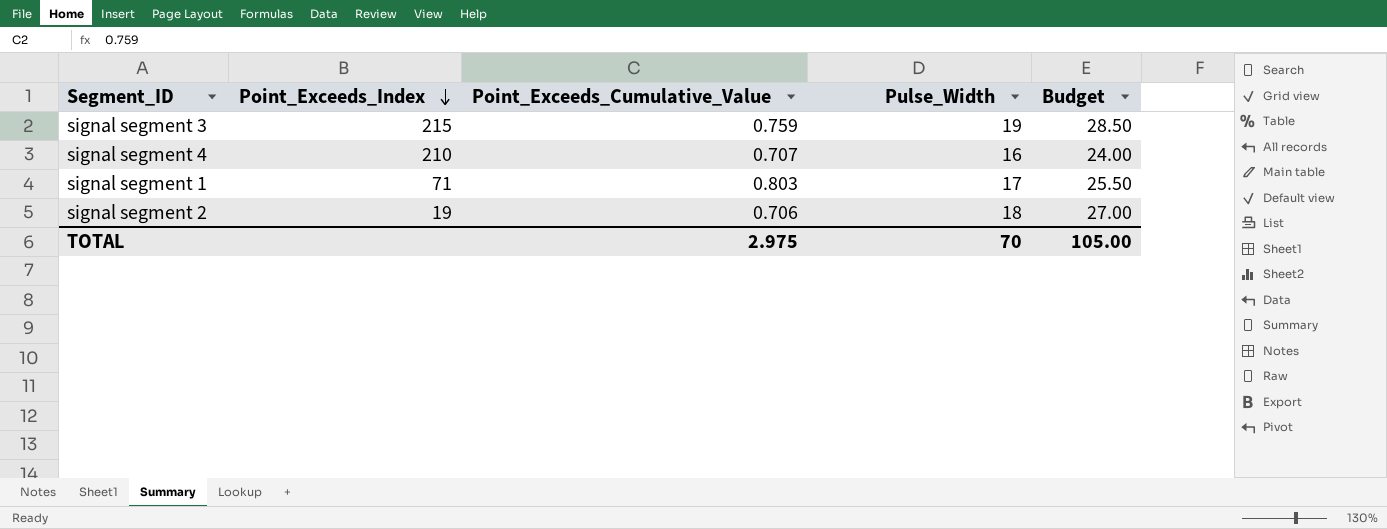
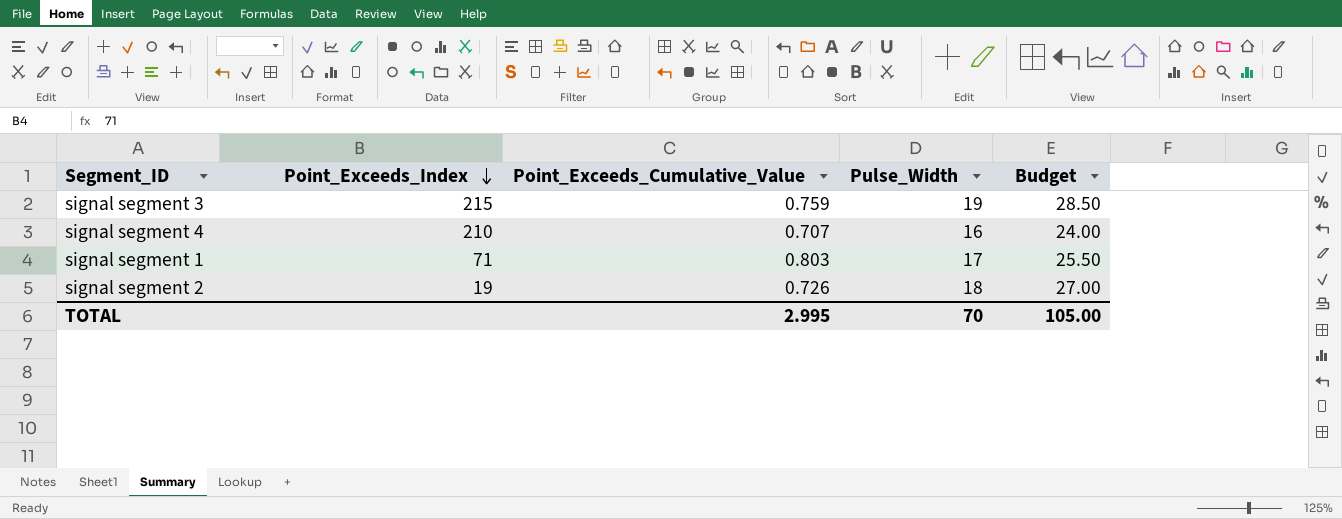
signal segment 2 | Point_Exceeds_Cumulative_Value: 0.706 -> 0.726
TOTAL | Point_Exceeds_Cumulative_Value: 2.975 -> 2.995

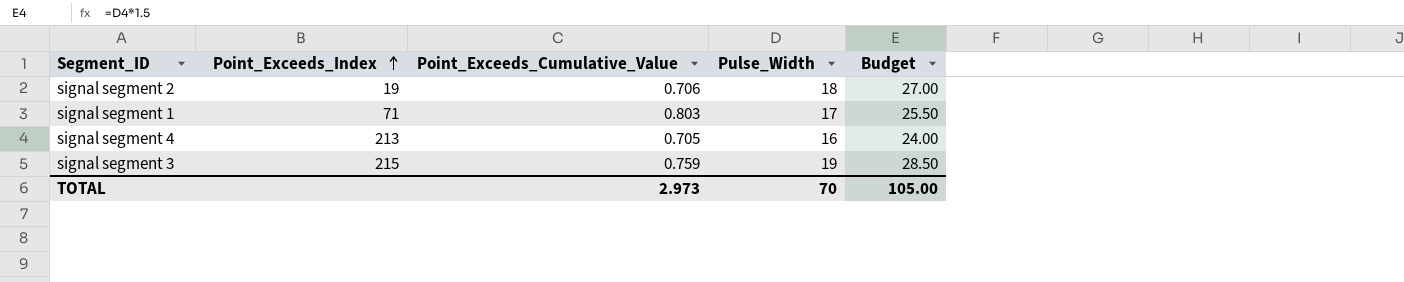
row order: Point_Exceeds_Index descending -> Point_Exceeds_Index ascending
signal segment 2 | Point_Exceeds_Cumulative_Value: 0.726 -> 0.706
signal segment 4 | Point_Exceeds_Index: 210 -> 213
signal segment 4 | Point_Exceeds_Cumulative_Value: 0.707 -> 0.705
TOTAL | Point_Exceeds_Cumulative_Value: 2.995 -> 2.973

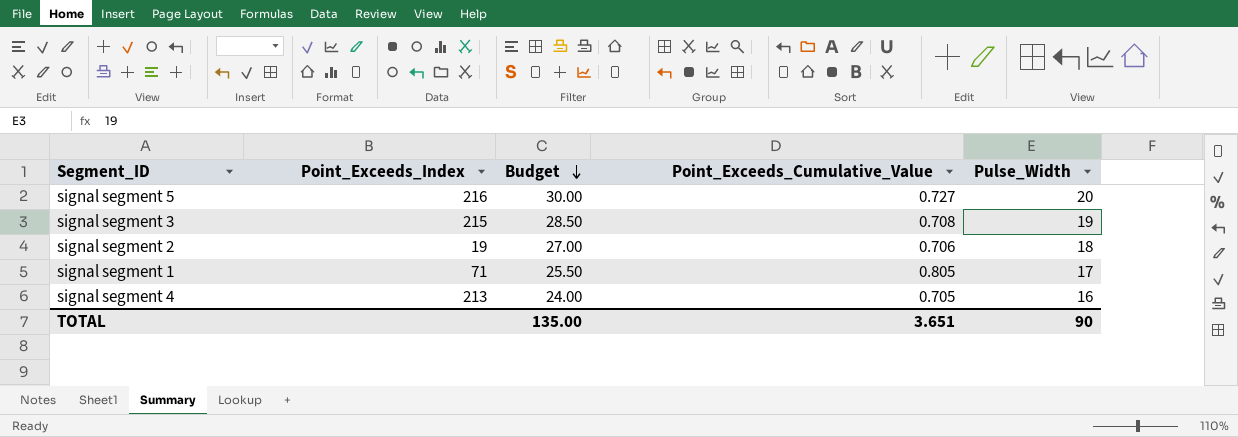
row order: Point_Exceeds_Index ascending -> Budget descending
column Budget | position: 5 -> 3
row signal segment 5: none -> 216 | 30.00 | 0.727 | 20
signal segment 3 | Point_Exceeds_Cumulative_Value: 0.759 -> 0.708
signal segment 1 | Point_Exceeds_Cumulative_Value: 0.803 -> 0.805
TOTAL | Budget: 105.00 -> 135.00
TOTAL | Point_Exceeds_Cumulative_Value: 2.973 -> 3.651
TOTAL | Pulse_Width: 70 -> 90

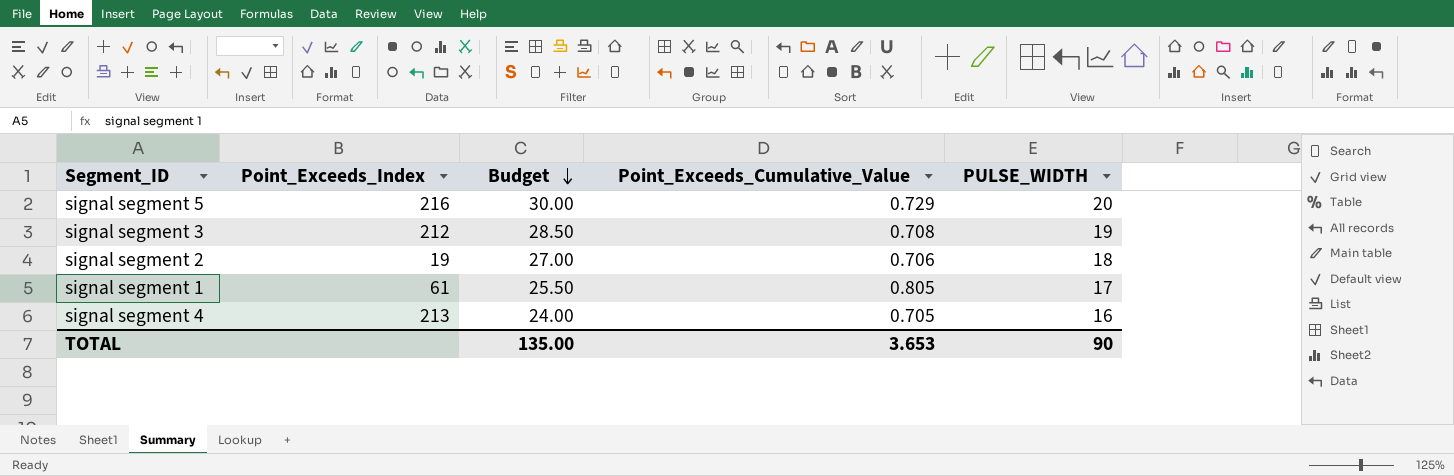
column name: Pulse_Width -> PULSE_WIDTH
signal segment 5 | Point_Exceeds_Cumulative_Value: 0.727 -> 0.729
signal segment 3 | Point_Exceeds_Index: 215 -> 212
signal segment 1 | Point_Exceeds_Index: 71 -> 61
TOTAL | Point_Exceeds_Cumulative_Value: 3.651 -> 3.653

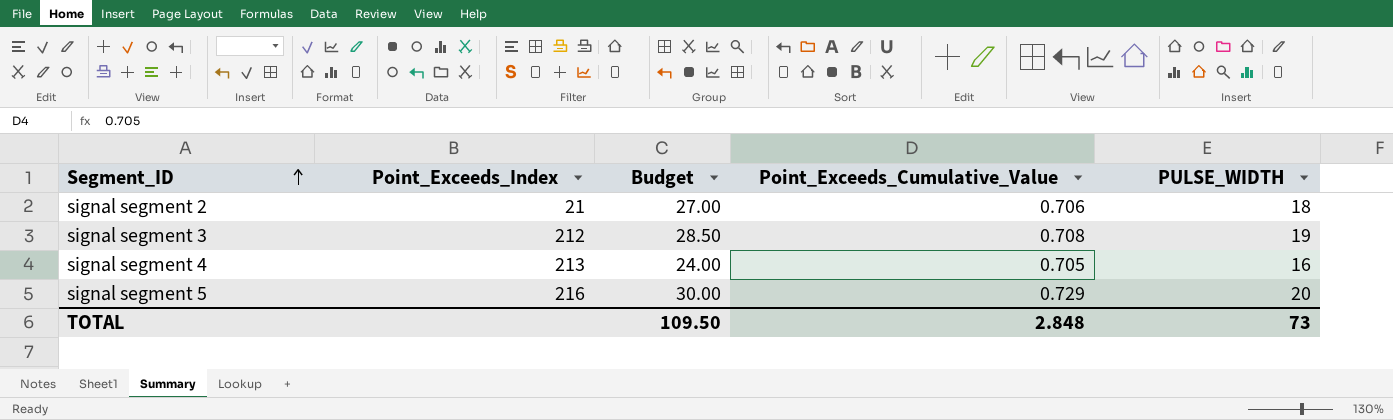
row order: Budget descending -> Segment_ID ascending
row signal segment 1: 61 | 25.50 | 0.805 | 17 -> none
signal segment 2 | Point_Exceeds_Index: 19 -> 21
TOTAL | Budget: 135.00 -> 109.50
TOTAL | Point_Exceeds_Cumulative_Value: 3.653 -> 2.848
TOTAL | PULSE_WIDTH: 90 -> 73

